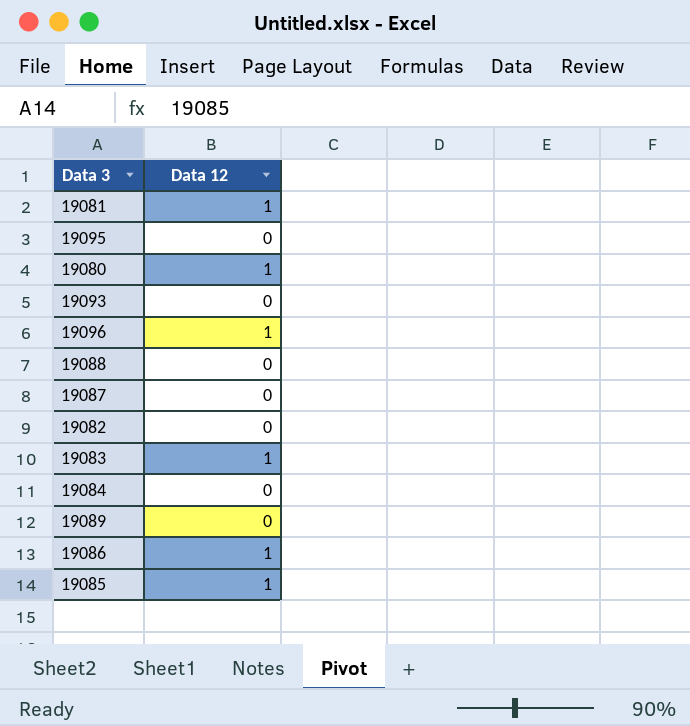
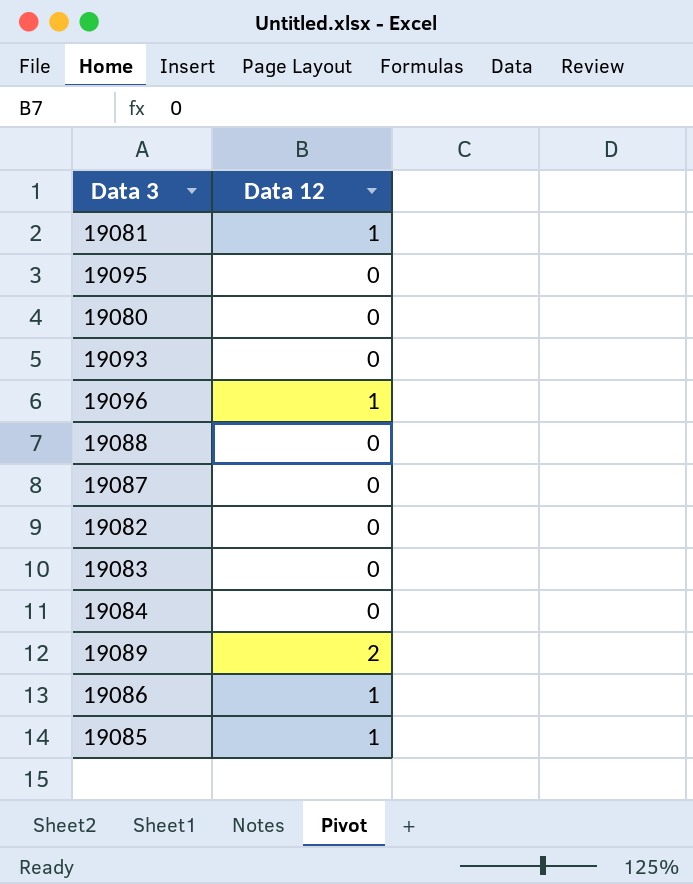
19080 | Data 12: 1 -> 0
19083 | Data 12: 1 -> 0
19089 | Data 12: 0 -> 2

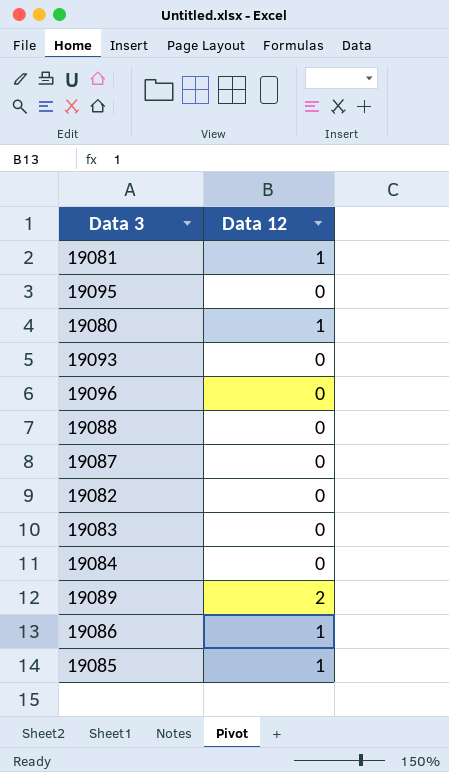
19080 | Data 12: 0 -> 1
19096 | Data 12: 1 -> 0

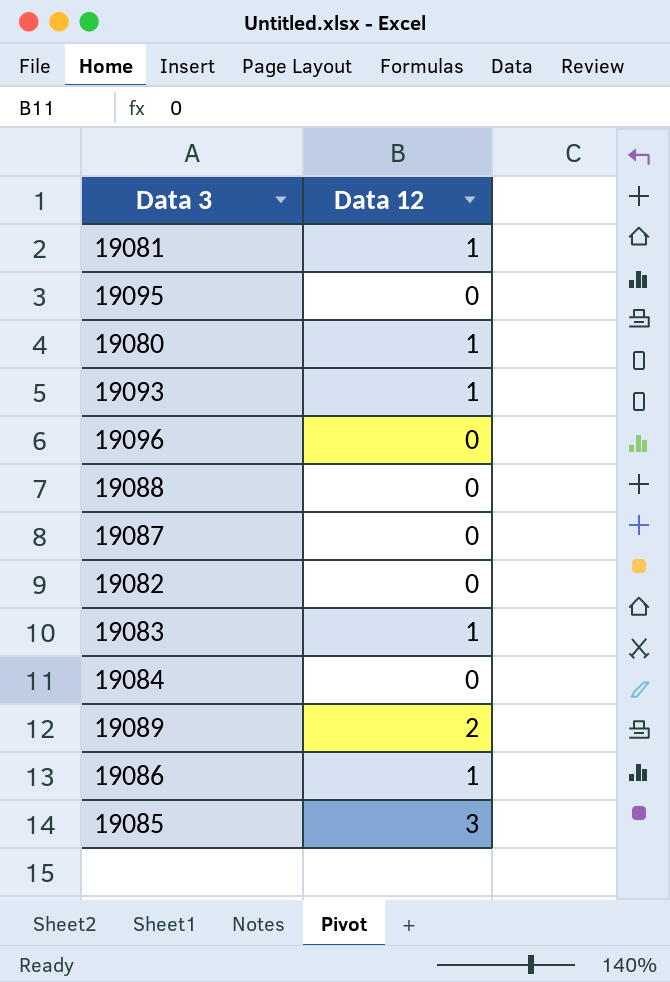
19093 | Data 12: 0 -> 1
19083 | Data 12: 0 -> 1
19085 | Data 12: 1 -> 3

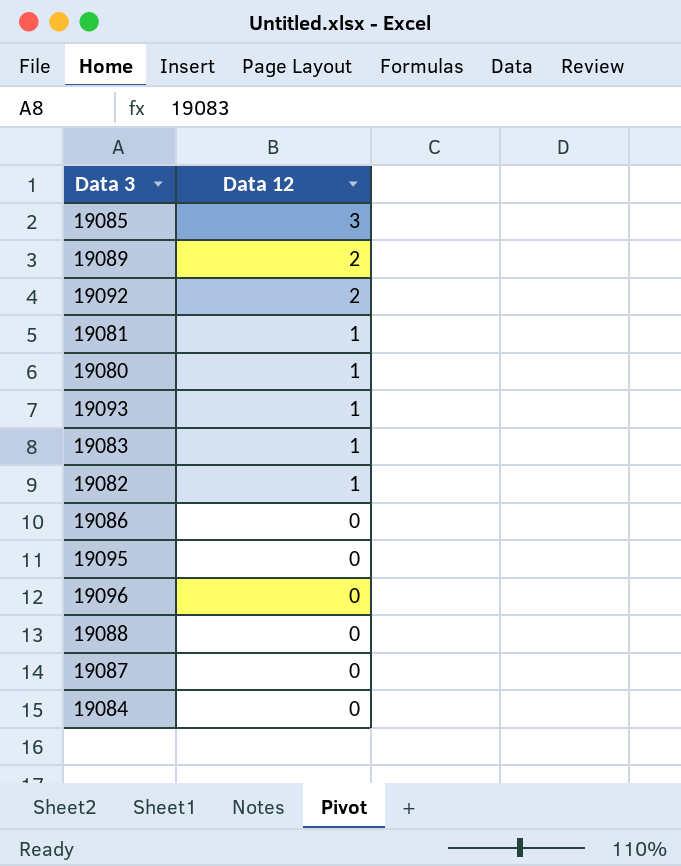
row order: none -> Data 12 descending
row 19092: none -> 2
19082 | Data 12: 0 -> 1
19086 | Data 12: 1 -> 0

